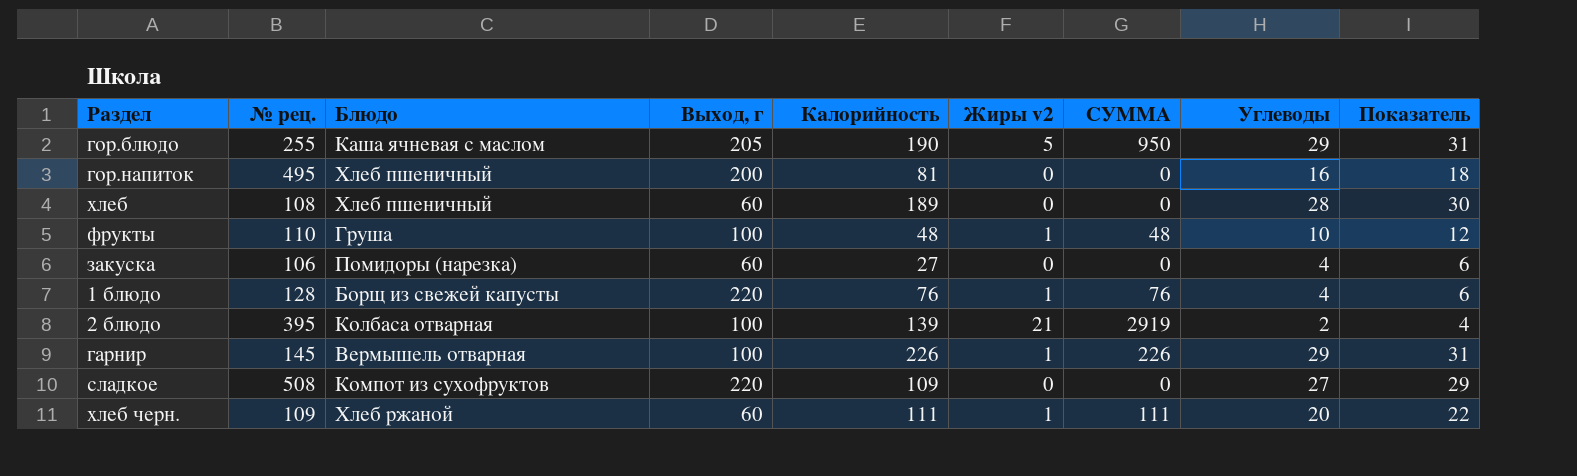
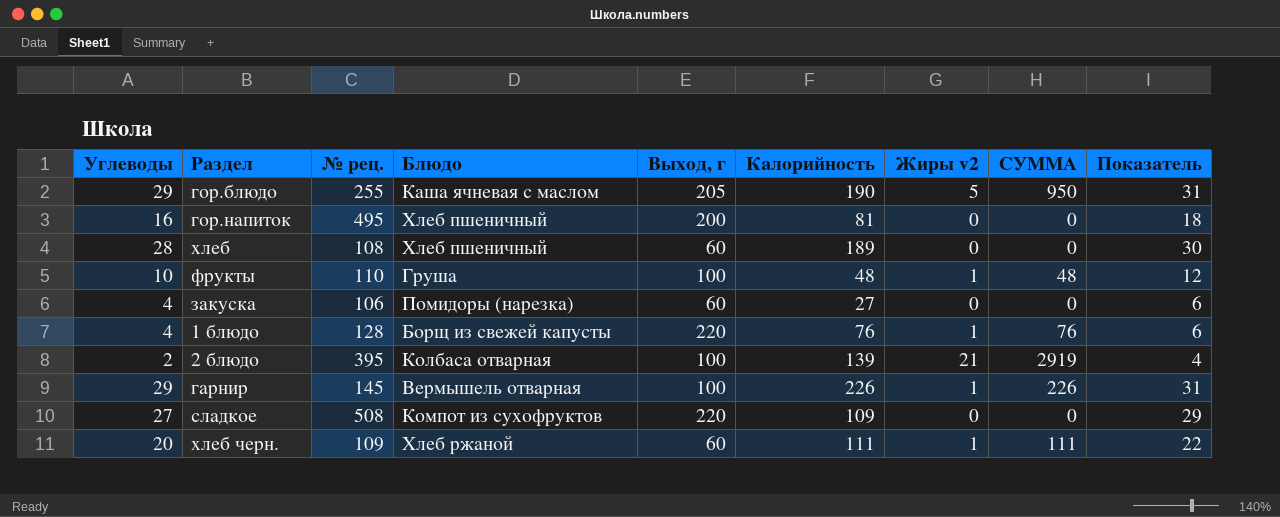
column Углеводы | position: 8 -> 1

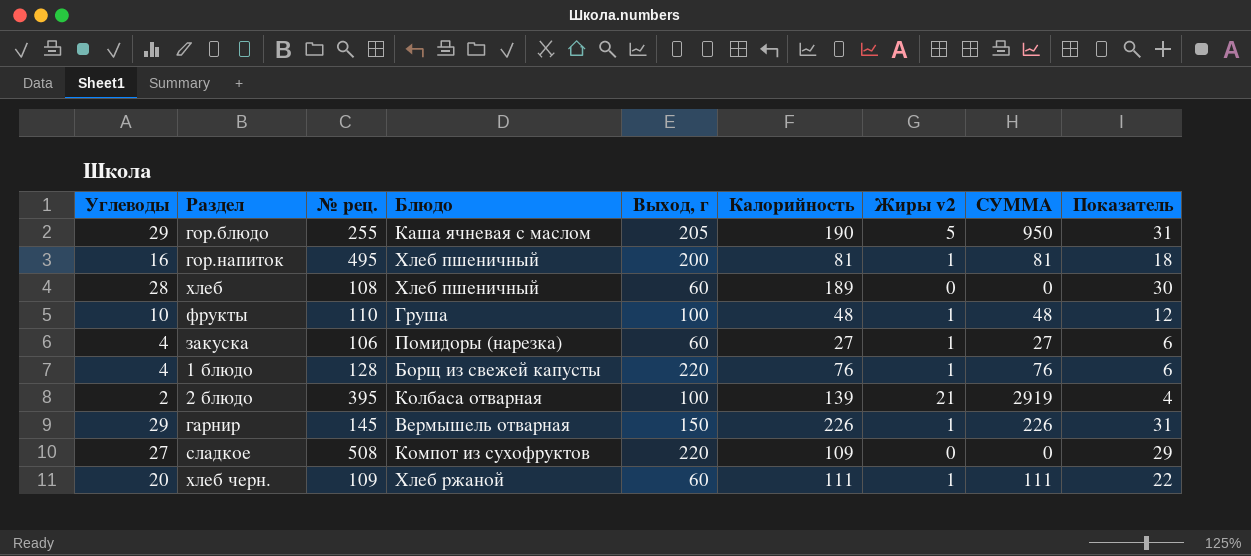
гор.напиток | Жиры v2: 0 -> 1
гор.напиток | СУММА: 0 -> 81
закуска | Жиры v2: 0 -> 1
закуска | СУММА: 0 -> 27
гарнир | Выход, г: 100 -> 150

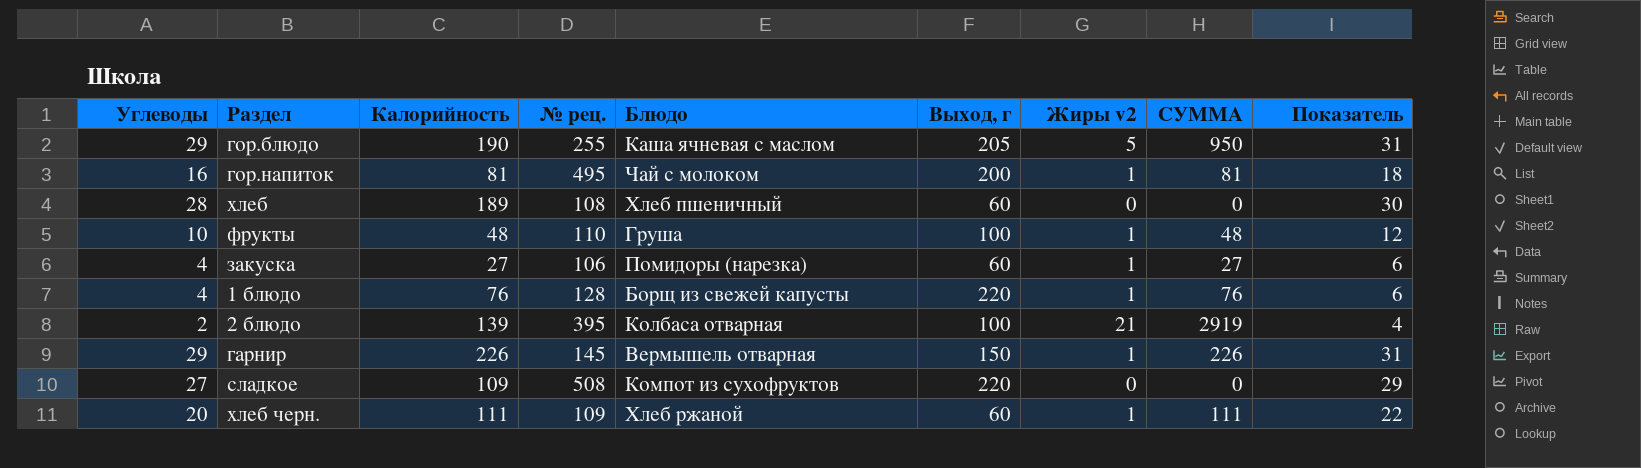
column Калорийность | position: 6 -> 3
гор.напиток | Блюдо: Хлеб пшеничный -> Чай с молоком

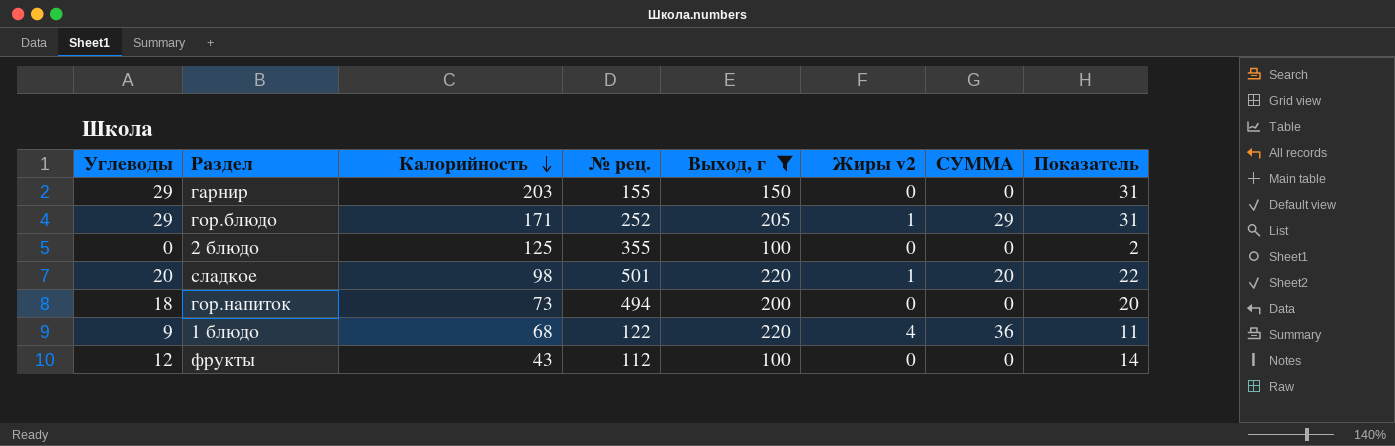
filter: none -> Выход, г != 60
row order: none -> Калорийность descending
column Блюдо | position: 5 -> none
column СУММА | formula: [Калорийность] * [Жиры v2] -> [Углеводы] * [Жиры v2]
гарнир | Калорийность: 226 -> 203
гарнир | № рец.: 145 -> 155
гарнир | Жиры v2: 1 -> 0
гор.блюдо | Калорийность: 190 -> 171
гор.блюдо | № рец.: 255 -> 252
гор.блюдо | Жиры v2: 5 -> 1
2 блюдо | Углеводы: 2 -> 0
2 блюдо | Калорийность: 139 -> 125
2 блюдо | № рец.: 395 -> 355
2 блюдо | Жиры v2: 21 -> 0
2 блюдо | Показатель: 4 -> 2
сладкое | Углеводы: 27 -> 20
сладкое | Калорийность: 109 -> 98
сладкое | № рец.: 508 -> 501
сладкое | Жиры v2: 0 -> 1
сладкое | Показатель: 29 -> 22
гор.напиток | Углеводы: 16 -> 18
гор.напиток | Калорийность: 81 -> 73
гор.напиток | № рец.: 495 -> 494
гор.напиток | Жиры v2: 1 -> 0
гор.напиток | Показатель: 18 -> 20
1 блюдо | Углеводы: 4 -> 9
1 блюдо | Калорийность: 76 -> 68
1 блюдо | № рец.: 128 -> 122
1 блюдо | Жиры v2: 1 -> 4
1 блюдо | Показатель: 6 -> 11
фрукты | Углеводы: 10 -> 12
фрукты | Калорийность: 48 -> 43
фрукты | № рец.: 110 -> 112
фрукты | Жиры v2: 1 -> 0
фрукты | Показатель: 12 -> 14

